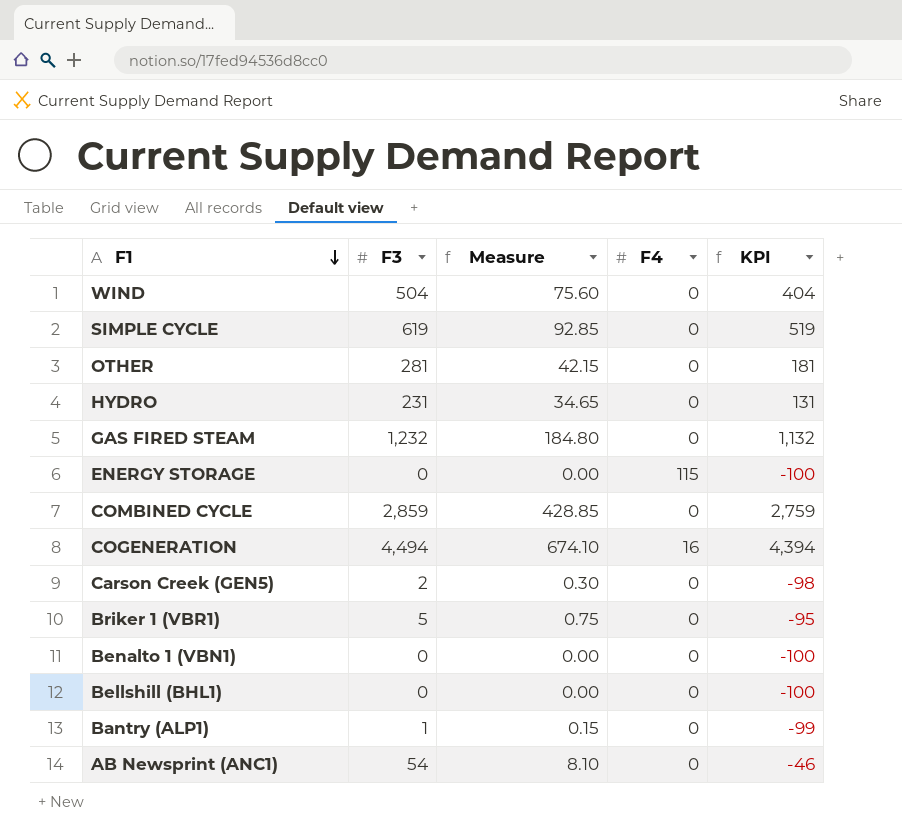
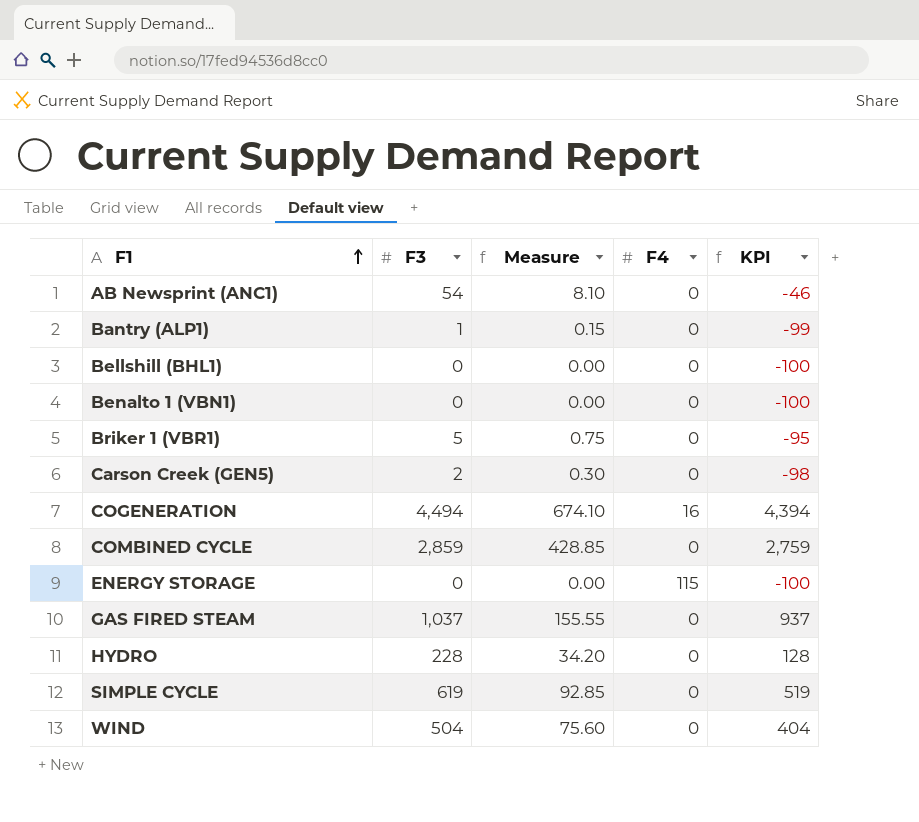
row order: F1 descending -> F1 ascending
row OTHER: 281 | 42.15 | 0 | 181 -> none
GAS FIRED STEAM | F3: 1,232 -> 1,037
GAS FIRED STEAM | Measure: 184.80 -> 155.55
GAS FIRED STEAM | KPI: 1,132 -> 937
HYDRO | F3: 231 -> 228
HYDRO | Measure: 34.65 -> 34.20
HYDRO | KPI: 131 -> 128

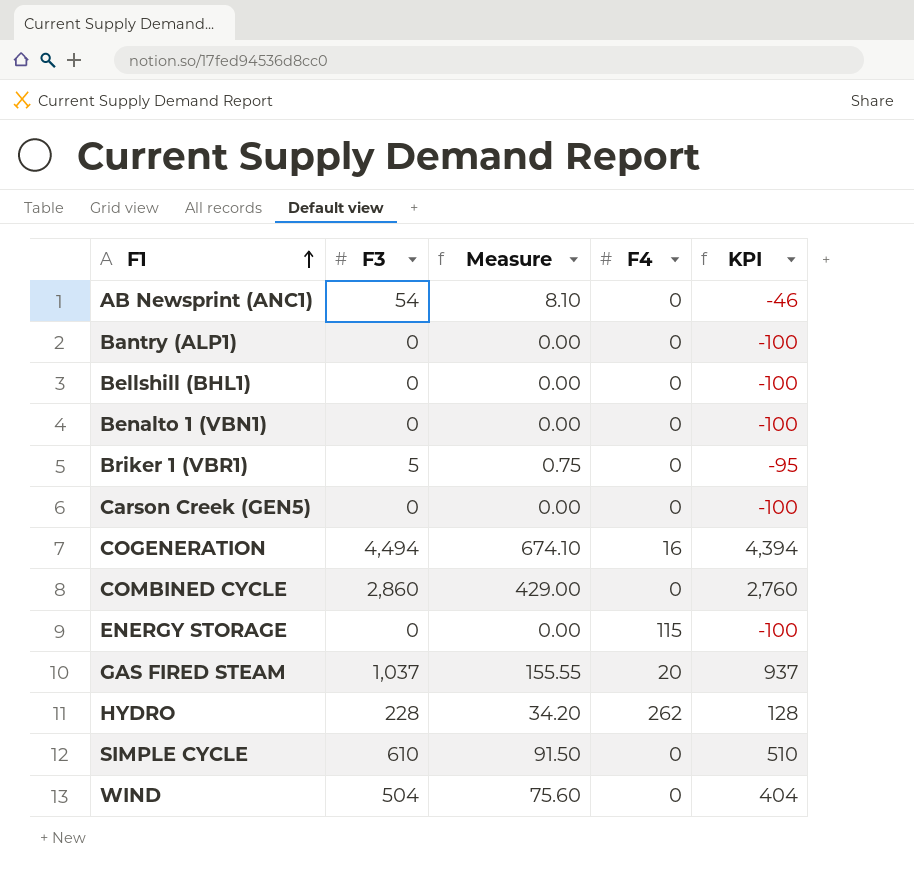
Bantry (ALP1) | F3: 1 -> 0
Bantry (ALP1) | Measure: 0.15 -> 0.00
Bantry (ALP1) | KPI: -99 -> -100
Carson Creek (GEN5) | F3: 2 -> 0
Carson Creek (GEN5) | Measure: 0.30 -> 0.00
Carson Creek (GEN5) | KPI: -98 -> -100
COMBINED CYCLE | F3: 2,859 -> 2,860
COMBINED CYCLE | Measure: 428.85 -> 429.00
COMBINED CYCLE | KPI: 2,759 -> 2,760
GAS FIRED STEAM | F4: 0 -> 20
HYDRO | F4: 0 -> 262
SIMPLE CYCLE | F3: 619 -> 610
SIMPLE CYCLE | Measure: 92.85 -> 91.50
SIMPLE CYCLE | KPI: 519 -> 510

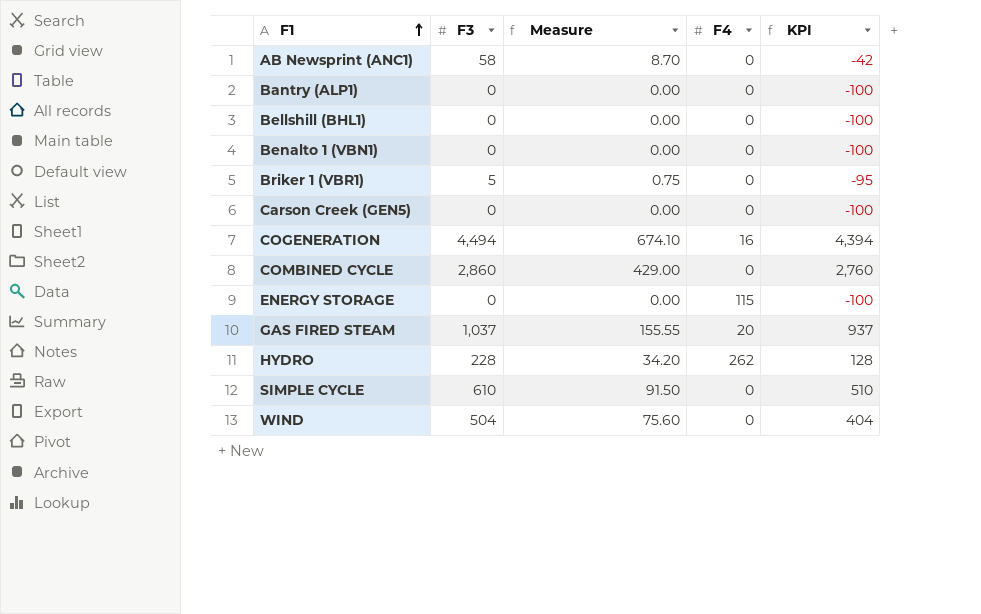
AB Newsprint (ANC1) | F3: 54 -> 58
AB Newsprint (ANC1) | Measure: 8.10 -> 8.70
AB Newsprint (ANC1) | KPI: -46 -> -42

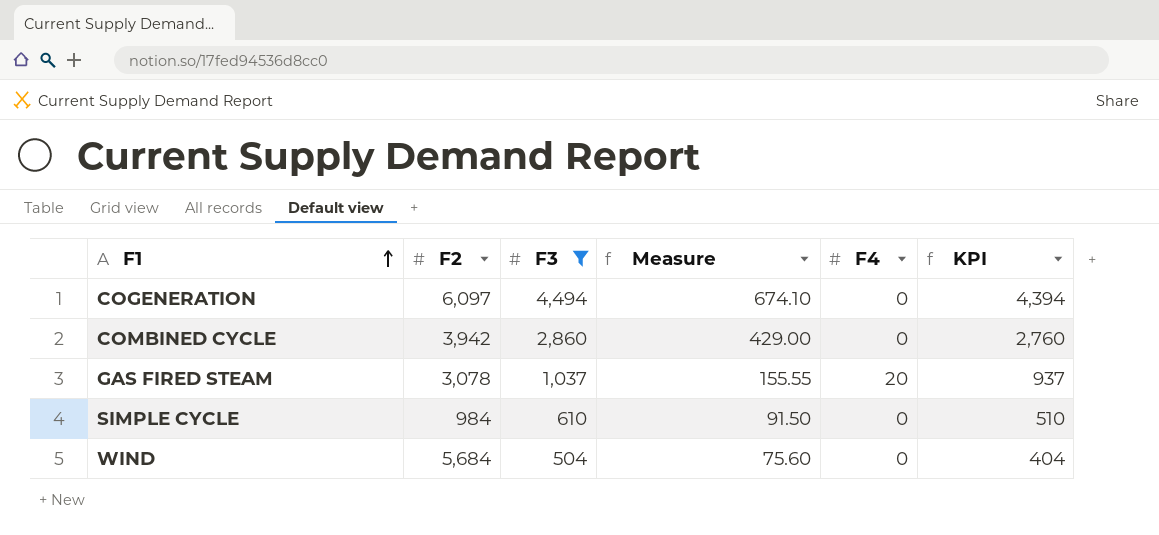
filter: none -> F3 >= 504
column F2 | position: none -> 2
COGENERATION | F4: 16 -> 0

